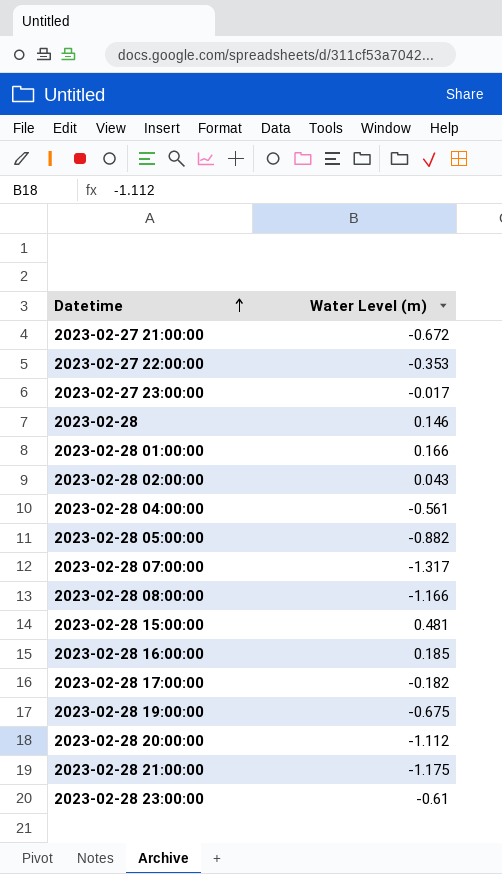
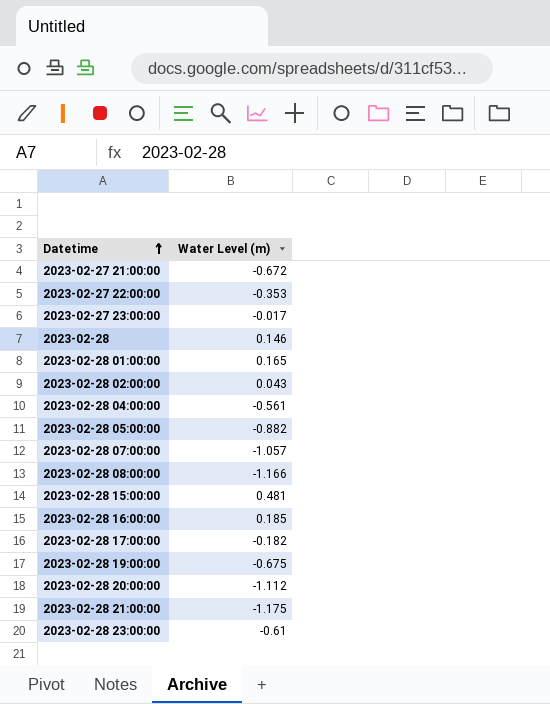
2023-02-28 01:00:00 | Water Level (m): 0.166 -> 0.165
2023-02-28 07:00:00 | Water Level (m): -1.317 -> -1.057

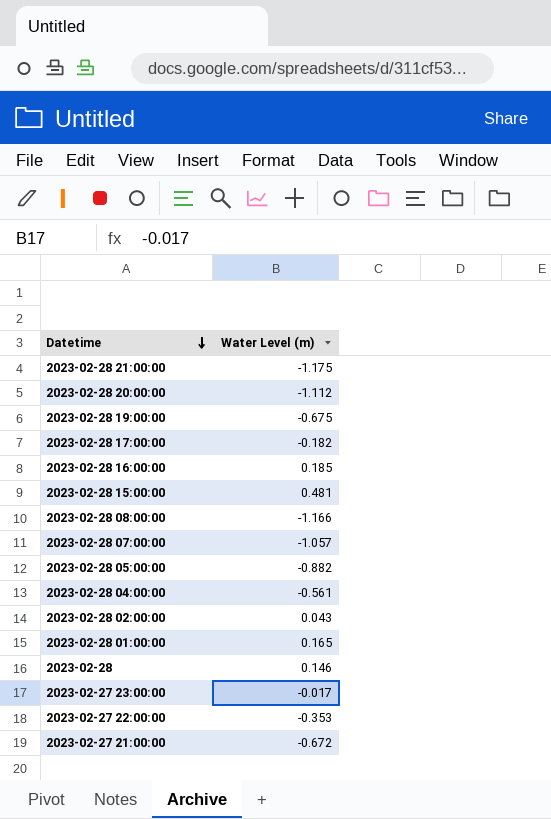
row order: Datetime ascending -> Datetime descending
row 2023-02-28 23:00:00: -0.61 -> none

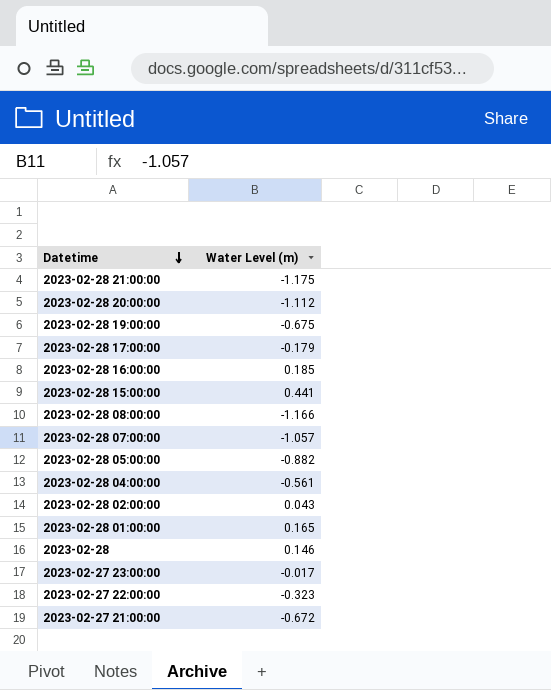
2023-02-28 17:00:00 | Water Level (m): -0.182 -> -0.179
2023-02-28 15:00:00 | Water Level (m): 0.481 -> 0.441
2023-02-27 22:00:00 | Water Level (m): -0.353 -> -0.323

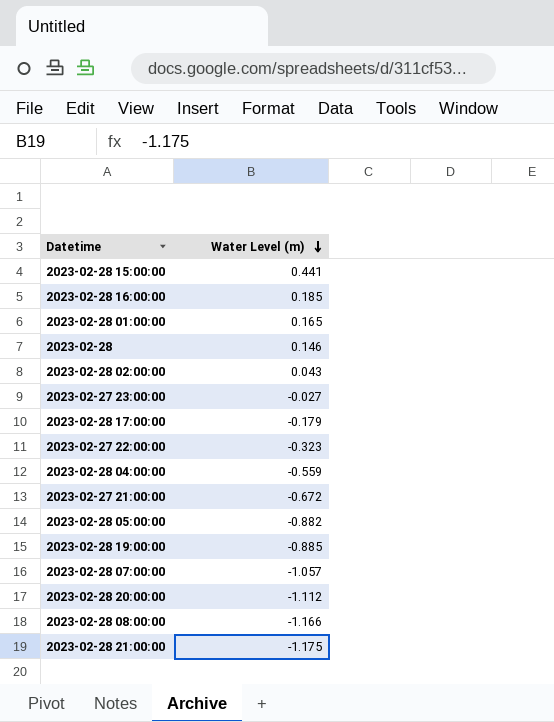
row order: Datetime descending -> Water Level (m) descending
2023-02-27 23:00:00 | Water Level (m): -0.017 -> -0.027
2023-02-28 04:00:00 | Water Level (m): -0.561 -> -0.559
2023-02-28 19:00:00 | Water Level (m): -0.675 -> -0.885

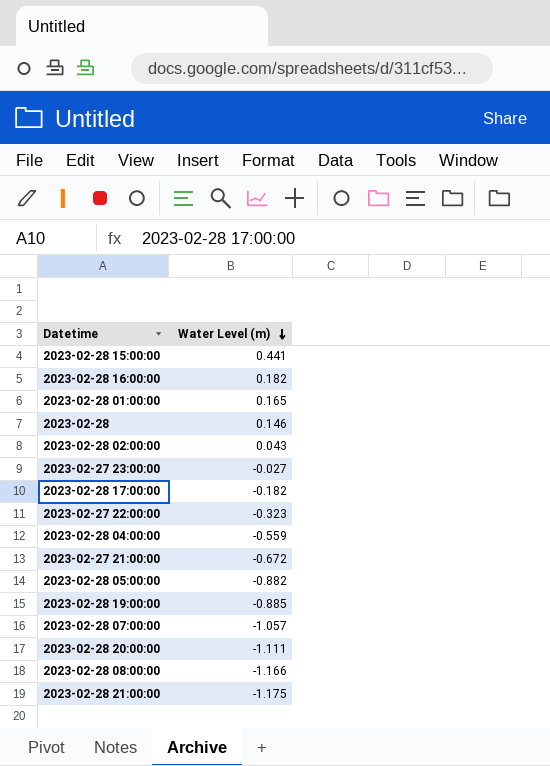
2023-02-28 16:00:00 | Water Level (m): 0.185 -> 0.182
2023-02-28 17:00:00 | Water Level (m): -0.179 -> -0.182
2023-02-28 20:00:00 | Water Level (m): -1.112 -> -1.111

